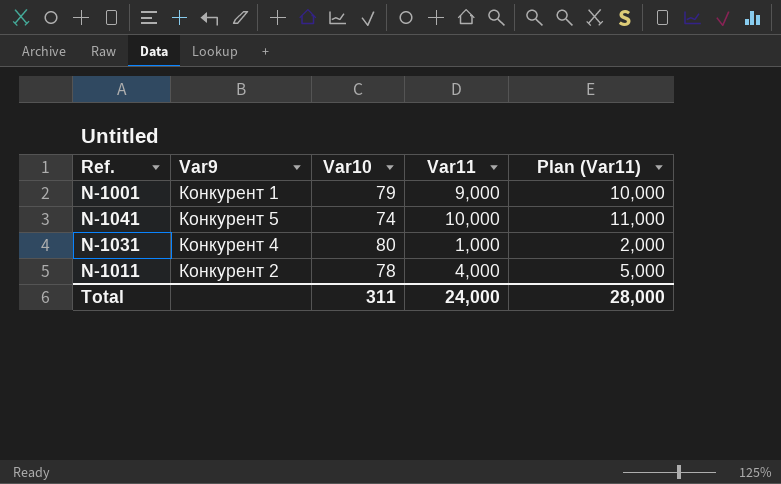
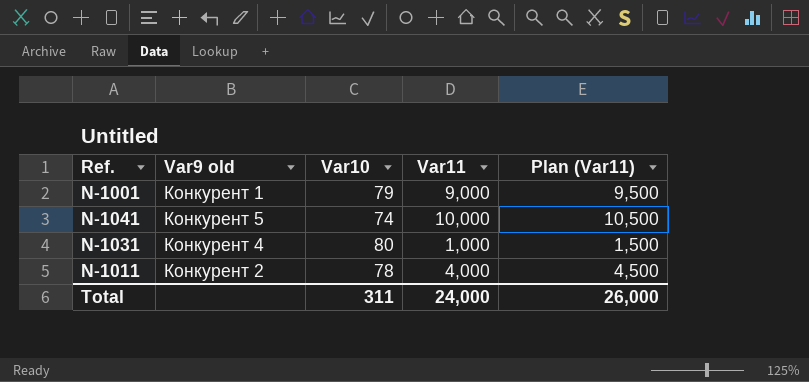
column name: Var9 -> Var9 old
column Plan (Var11) | formula: [Var11] + 1000 -> [Var11] + 500
Total | Plan (Var11): 28,000 -> 26,000

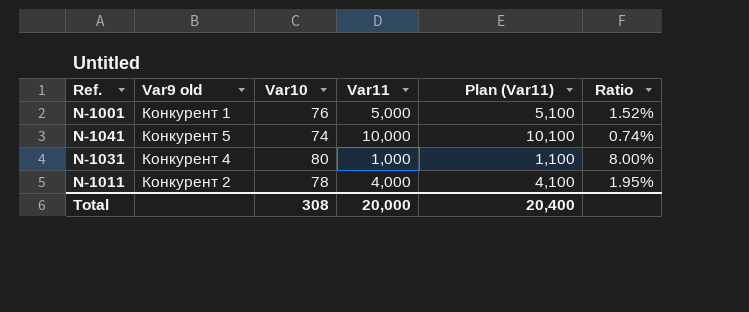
column Plan (Var11) | formula: [Var11] + 500 -> [Var11] + 100
column Ratio | formula: none -> [Var10] / [Var11]
N-1001 | Var10: 79 -> 76
N-1001 | Var11: 9,000 -> 5,000
Total | Var10: 311 -> 308
Total | Var11: 24,000 -> 20,000
Total | Plan (Var11): 26,000 -> 20,400

